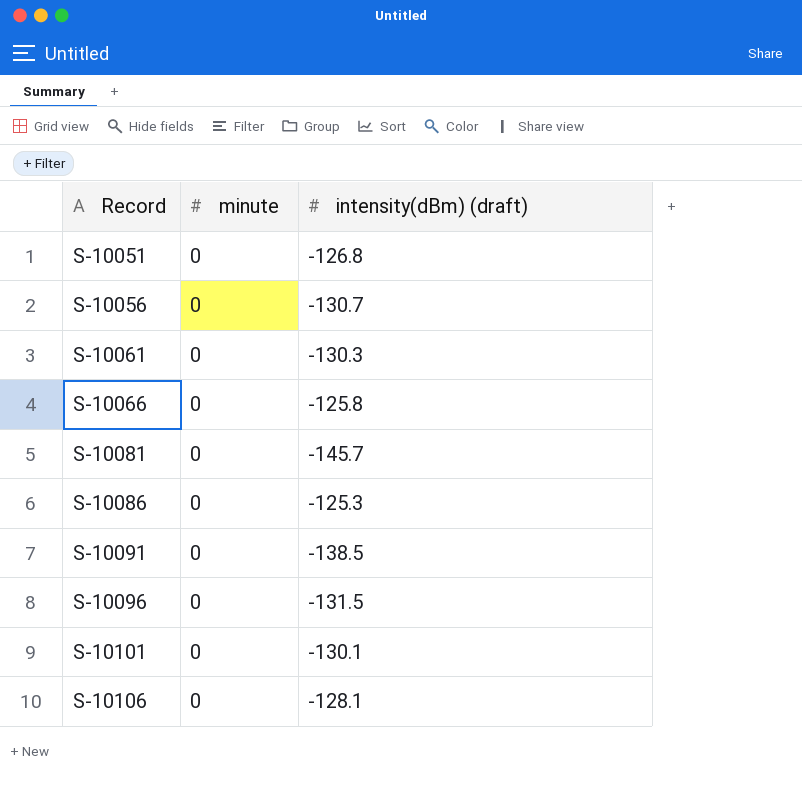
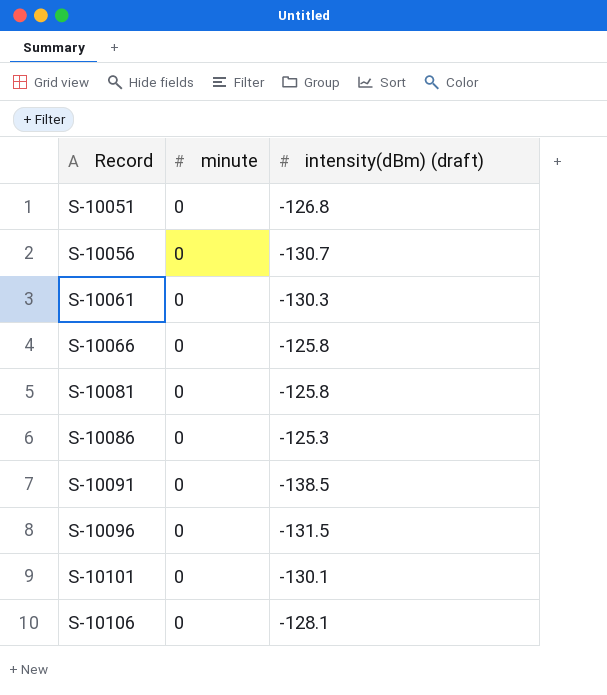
S-10081 | intensity(dBm) (draft): -145.7 -> -125.8

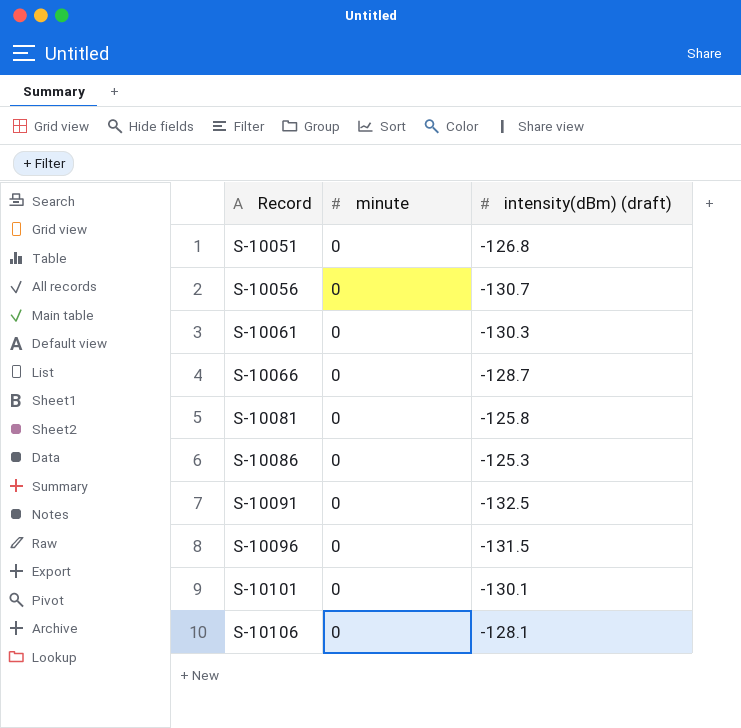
S-10066 | intensity(dBm) (draft): -125.8 -> -128.7
S-10091 | intensity(dBm) (draft): -138.5 -> -132.5

